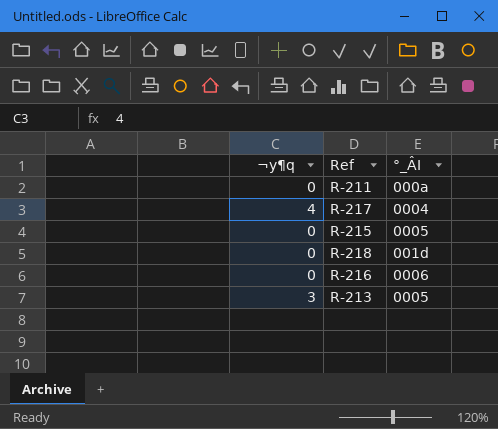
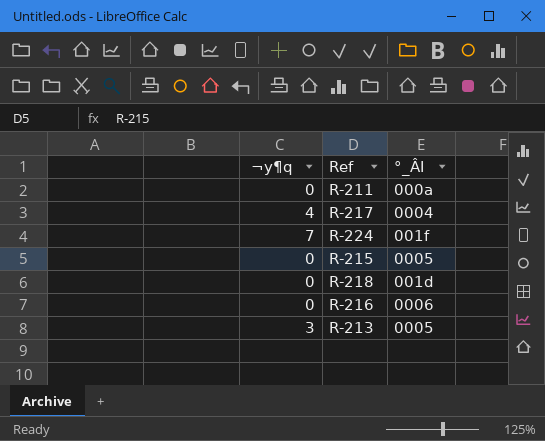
row R-224: none -> 7 | 001f

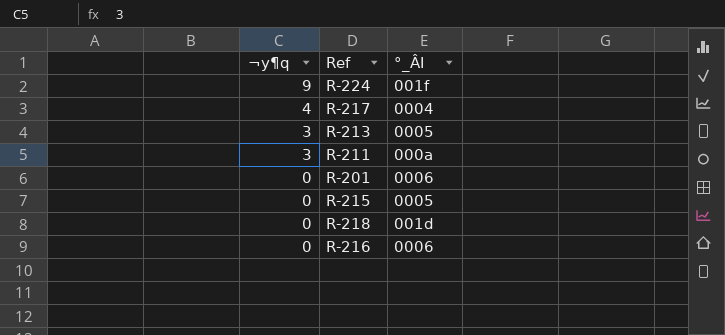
row order: none -> ¬y¶q descending
R-224 | ¬y¶q: 7 -> 9
R-211 | ¬y¶q: 0 -> 3
row R-201: none -> 0 | 0006

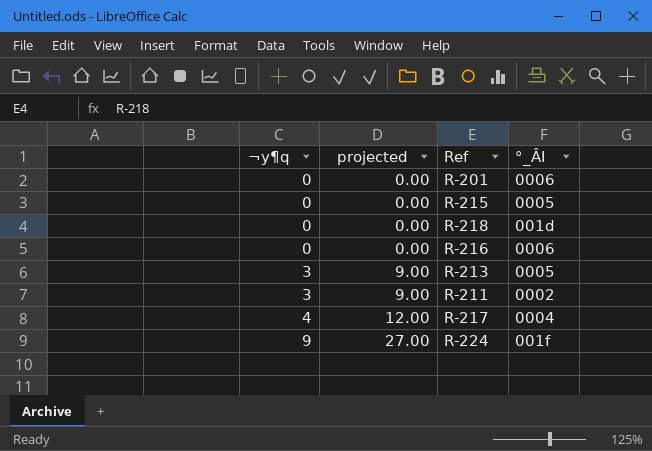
row order: ¬y¶q descending -> ¬y¶q ascending
column projected | formula: none -> [¬y¶q] * 3
R-211 | °_ÂI: 000a -> 0002

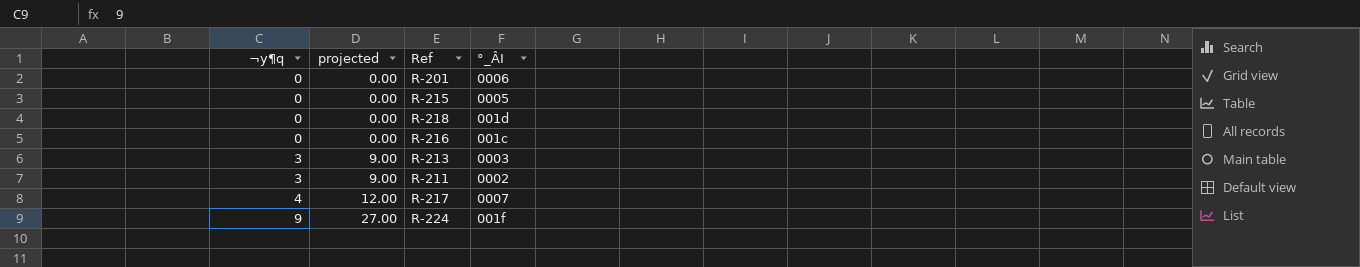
R-216 | °_ÂI: 0006 -> 001c
R-213 | °_ÂI: 0005 -> 0003
R-217 | °_ÂI: 0004 -> 0007

